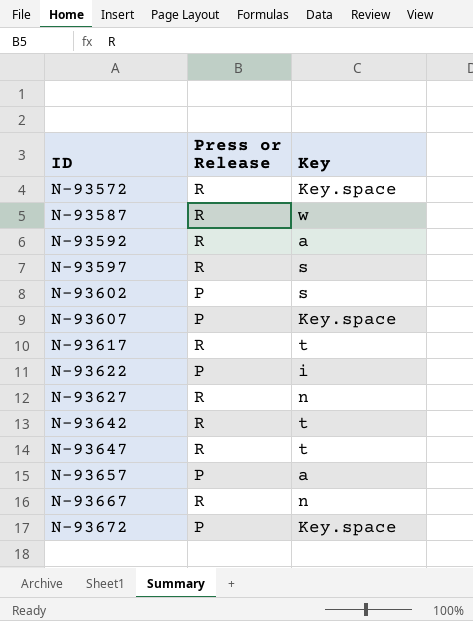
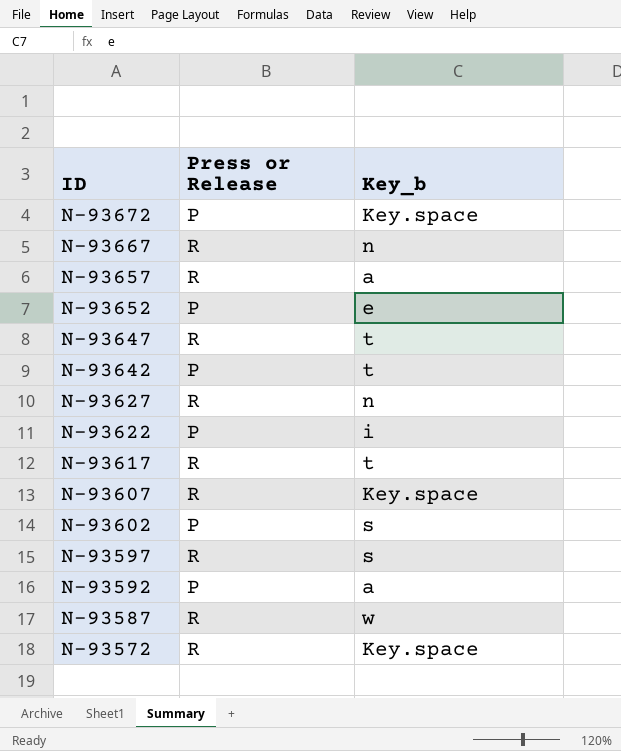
row order: ID ascending -> ID descending
column name: Key -> Key_b
N-93657 | Press or Release: P -> R
row N-93652: none -> P | e
N-93642 | Press or Release: R -> P
N-93607 | Press or Release: P -> R
N-93592 | Press or Release: R -> P

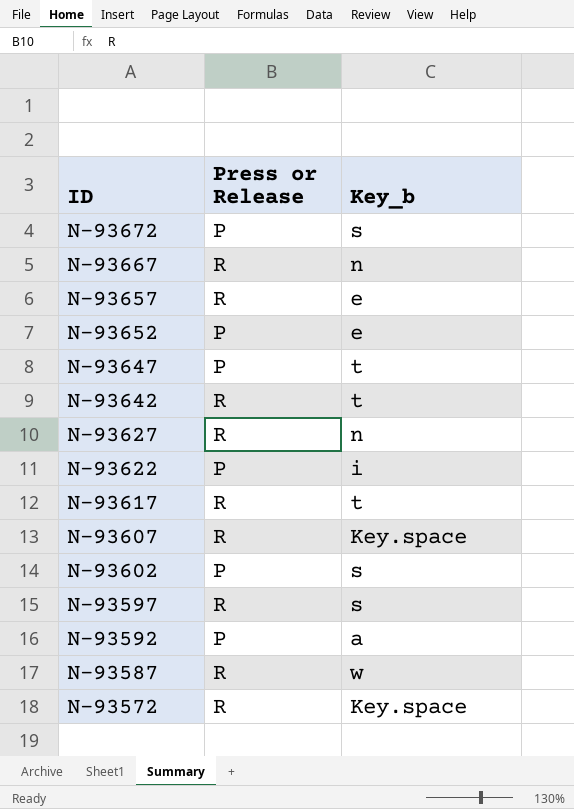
N-93672 | Key_b: Key.space -> s
N-93657 | Key_b: a -> e
N-93647 | Press or Release: R -> P
N-93642 | Press or Release: P -> R

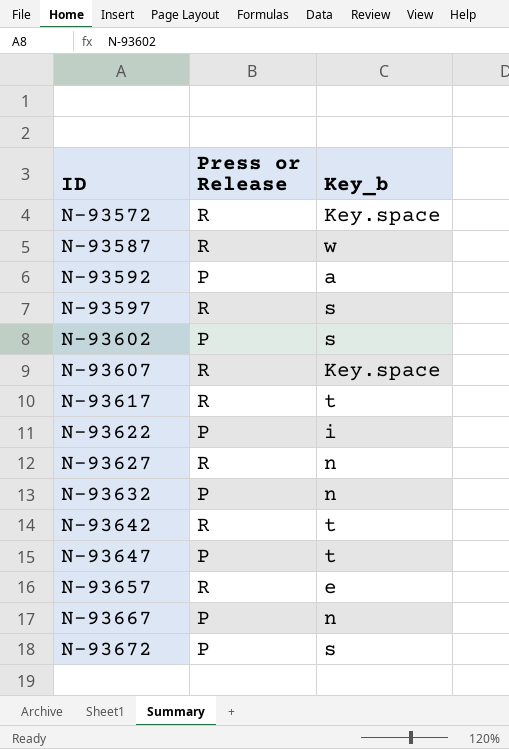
row order: ID descending -> ID ascending
row N-93652: P | e -> none
row N-93632: none -> P | n
N-93667 | Press or Release: R -> P

